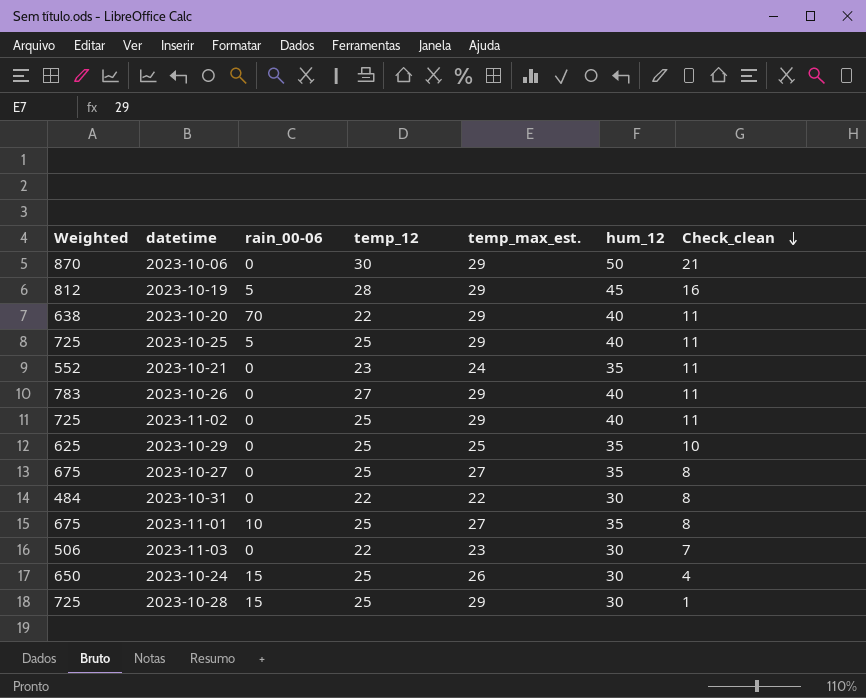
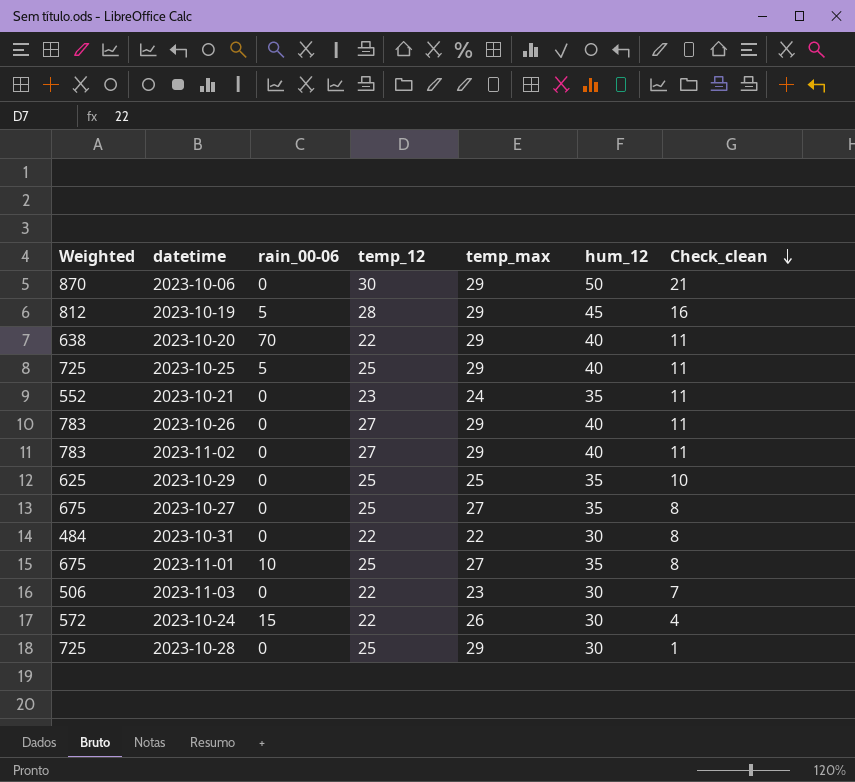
column name: temp_max_est. -> temp_max
2023-11-02 | Weighted: 725 -> 783
2023-11-02 | temp_12: 25 -> 27
2023-10-24 | Weighted: 650 -> 572
2023-10-24 | temp_12: 25 -> 22
2023-10-28 | rain_00-06: 15 -> 0

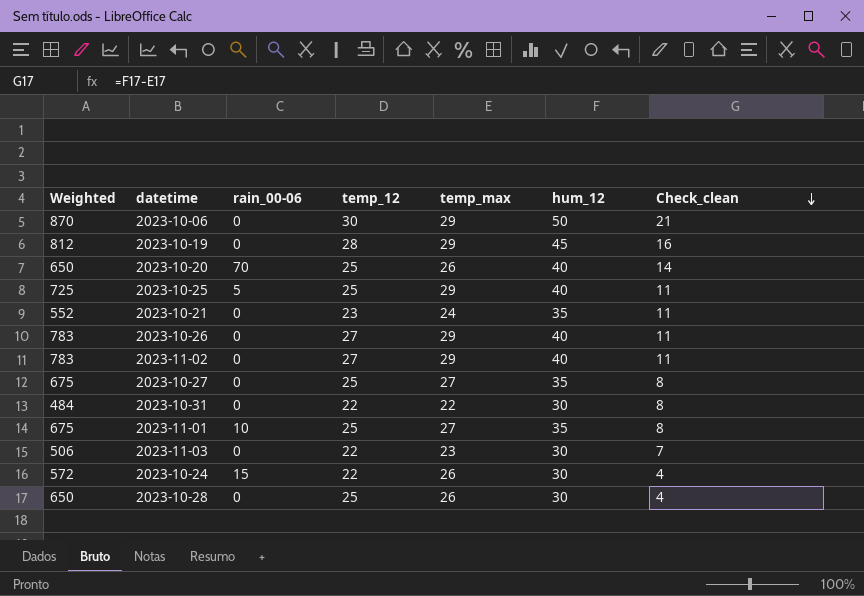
row 2023-10-29: 625 | 0 | 25 | 25 | 35 | 10 -> none
2023-10-19 | rain_00-06: 5 -> 0
2023-10-20 | Weighted: 638 -> 650
2023-10-20 | temp_12: 22 -> 25
2023-10-20 | temp_max: 29 -> 26
2023-10-20 | Check_clean: 11 -> 14
2023-10-28 | Weighted: 725 -> 650
2023-10-28 | temp_max: 29 -> 26
2023-10-28 | Check_clean: 1 -> 4

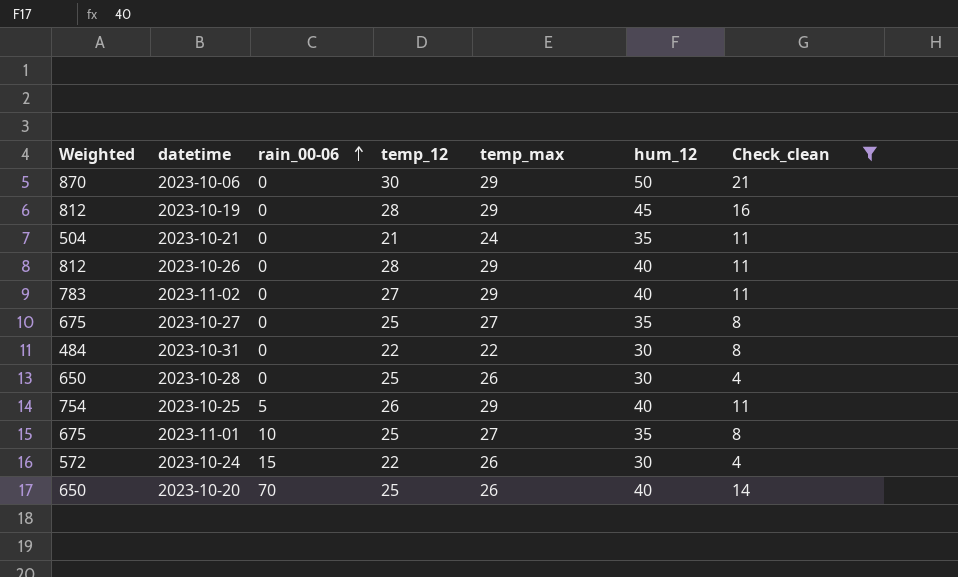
filter: none -> Check_clean != 7
row order: Check_clean descending -> rain_00-06 ascending
2023-10-21 | Weighted: 552 -> 504
2023-10-21 | temp_12: 23 -> 21
2023-10-26 | Weighted: 783 -> 812
2023-10-26 | temp_12: 27 -> 28
2023-10-25 | Weighted: 725 -> 754
2023-10-25 | temp_12: 25 -> 26

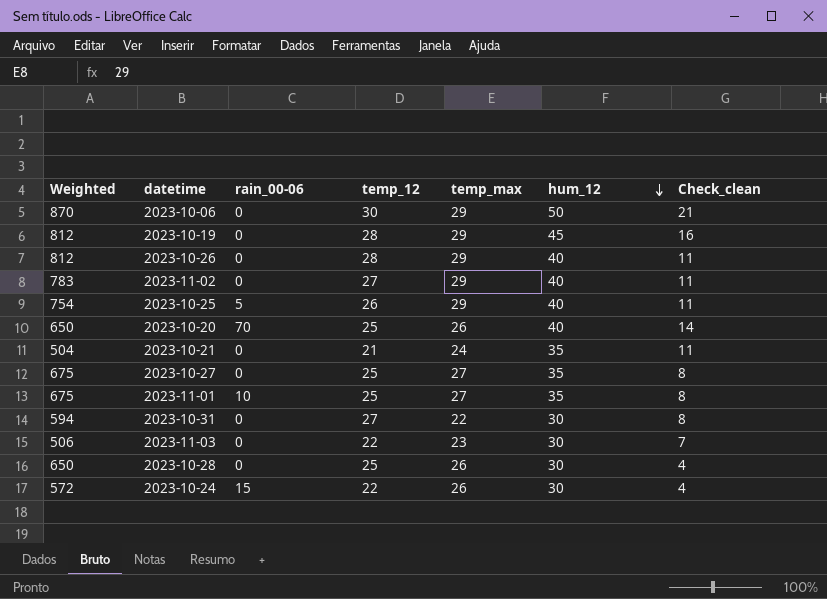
filter: Check_clean != 7 -> none
row order: rain_00-06 ascending -> hum_12 descending
2023-10-31 | Weighted: 484 -> 594
2023-10-31 | temp_12: 22 -> 27

